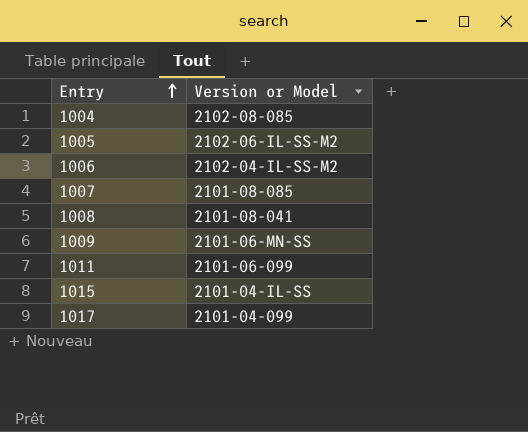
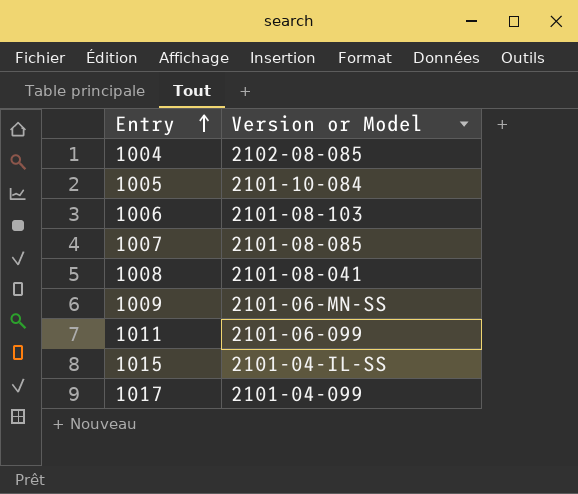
1005 | Version or Model: 2102-06-IL-SS-M2 -> 2101-10-084
1006 | Version or Model: 2102-04-IL-SS-M2 -> 2101-08-103

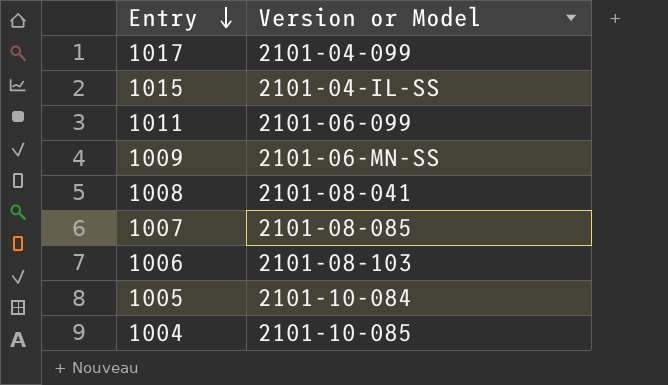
row order: Entry ascending -> Entry descending
1004 | Version or Model: 2102-08-085 -> 2101-10-085

